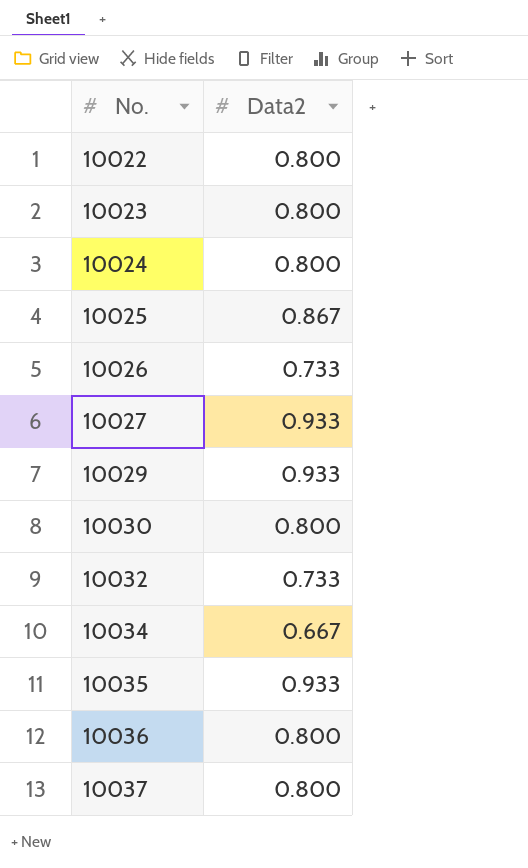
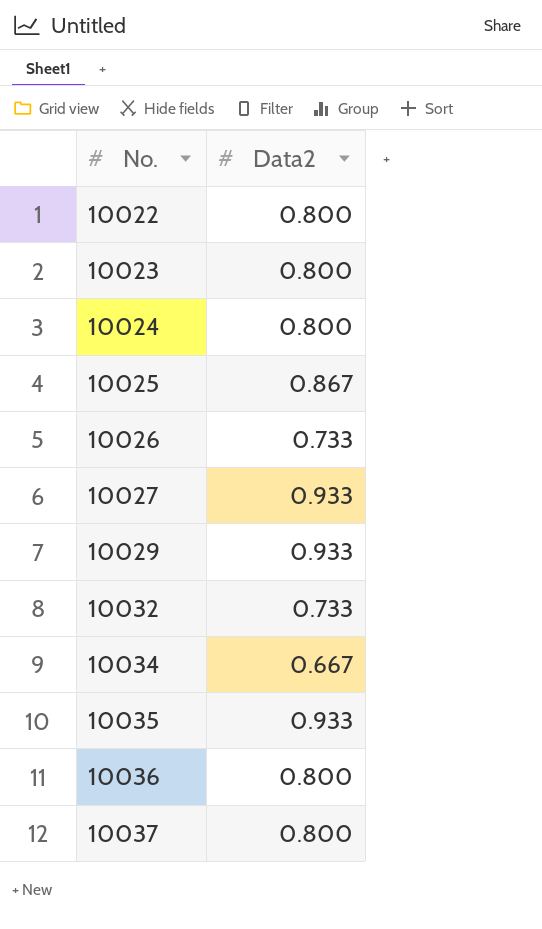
row 10030: 0.800 -> none

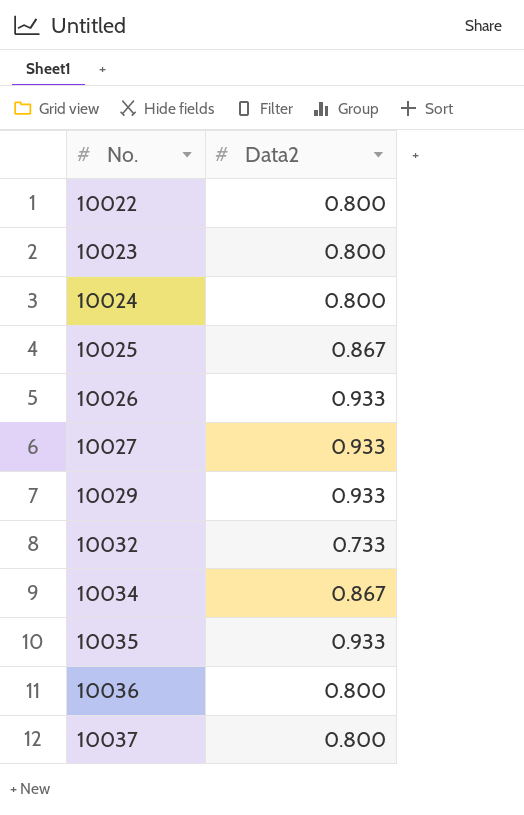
10026 | Data2: 0.733 -> 0.933
10034 | Data2: 0.667 -> 0.867

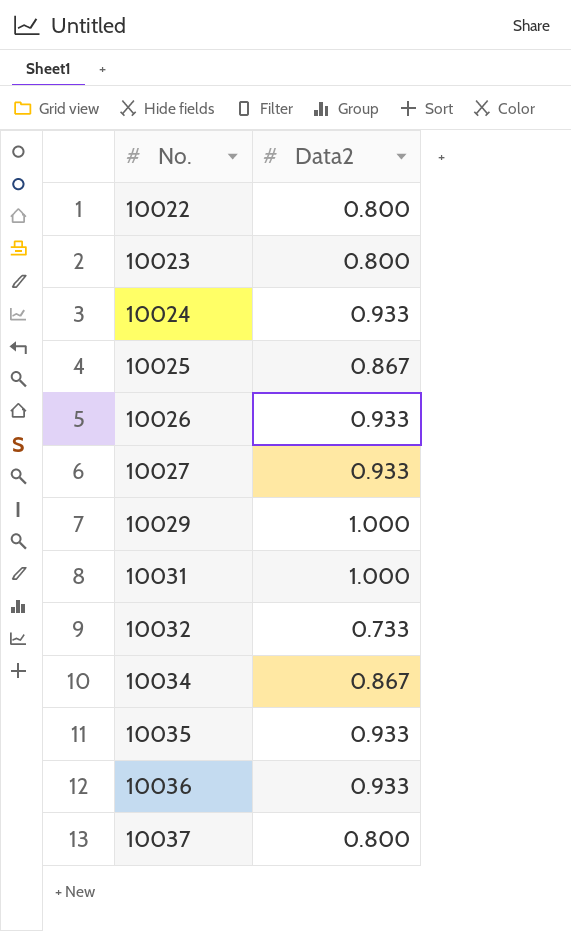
10024 | Data2: 0.800 -> 0.933
10029 | Data2: 0.933 -> 1.000
row 10031: none -> 1.000
10036 | Data2: 0.800 -> 0.933

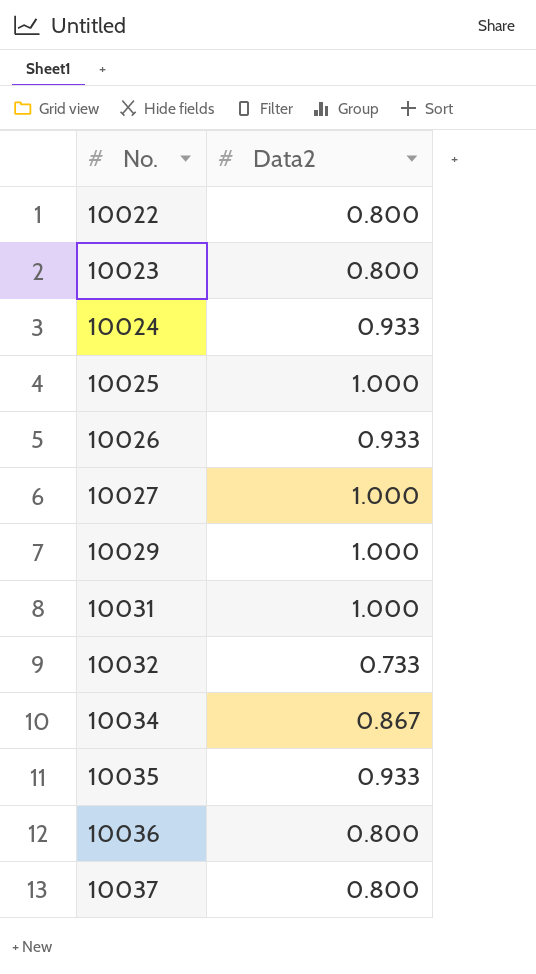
10025 | Data2: 0.867 -> 1.000
10027 | Data2: 0.933 -> 1.000
10036 | Data2: 0.933 -> 0.800

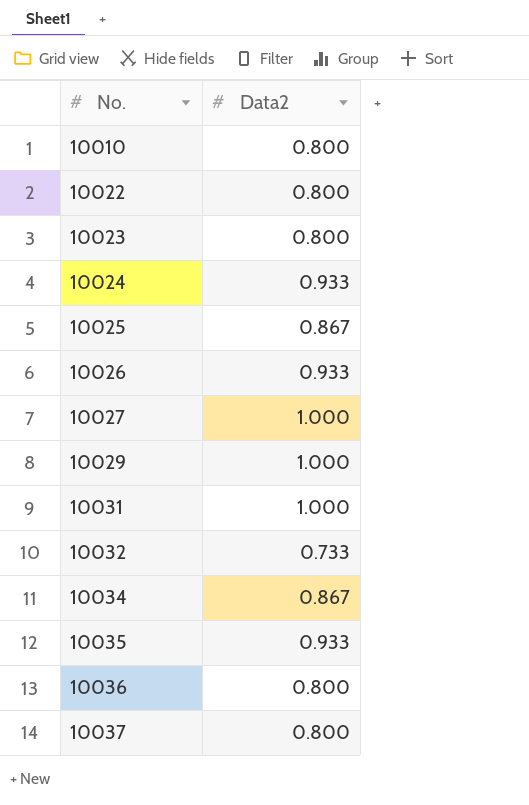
row 10010: none -> 0.800
10025 | Data2: 1.000 -> 0.867

